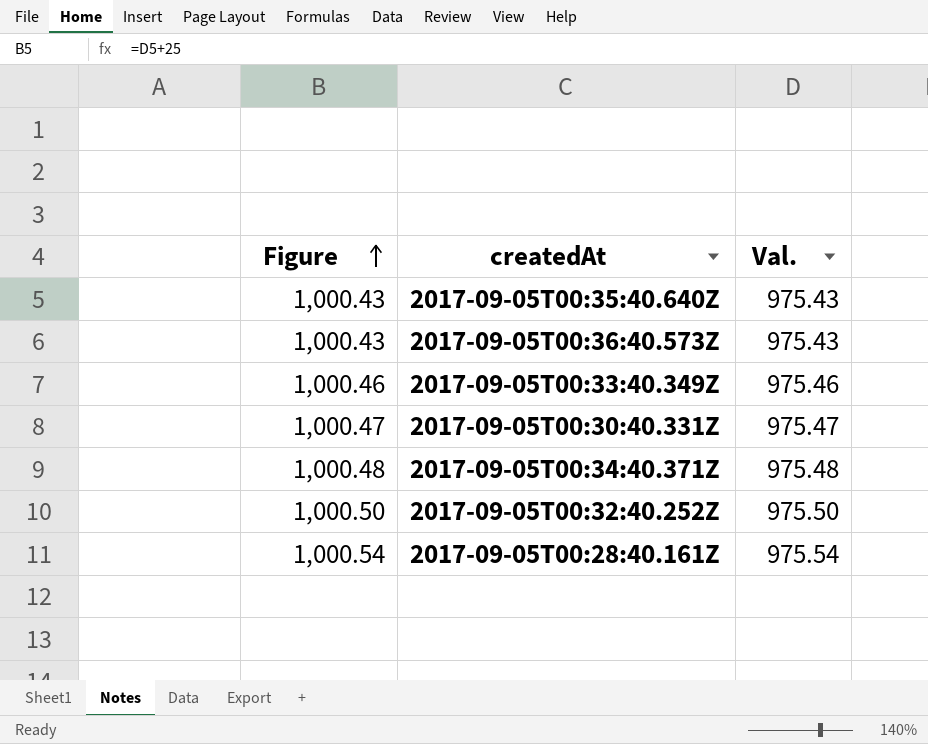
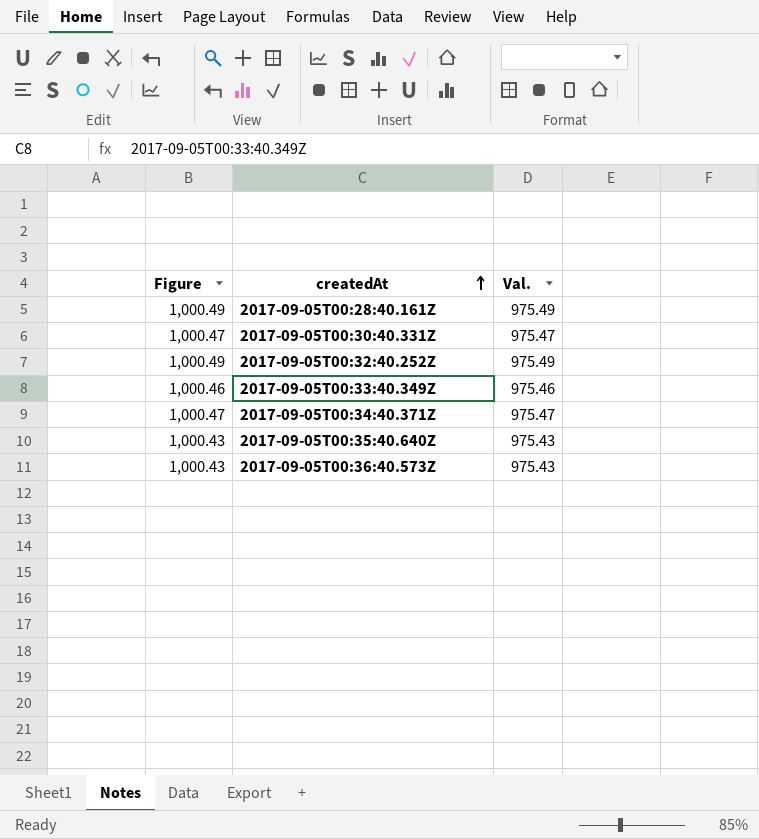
row order: Figure ascending -> createdAt ascending
2017-09-05T00:28:40.161Z | Figure: 1,000.54 -> 1,000.49
2017-09-05T00:28:40.161Z | Val.: 975.54 -> 975.49
2017-09-05T00:32:40.252Z | Figure: 1,000.50 -> 1,000.49
2017-09-05T00:32:40.252Z | Val.: 975.50 -> 975.49
2017-09-05T00:34:40.371Z | Figure: 1,000.48 -> 1,000.47
2017-09-05T00:34:40.371Z | Val.: 975.48 -> 975.47

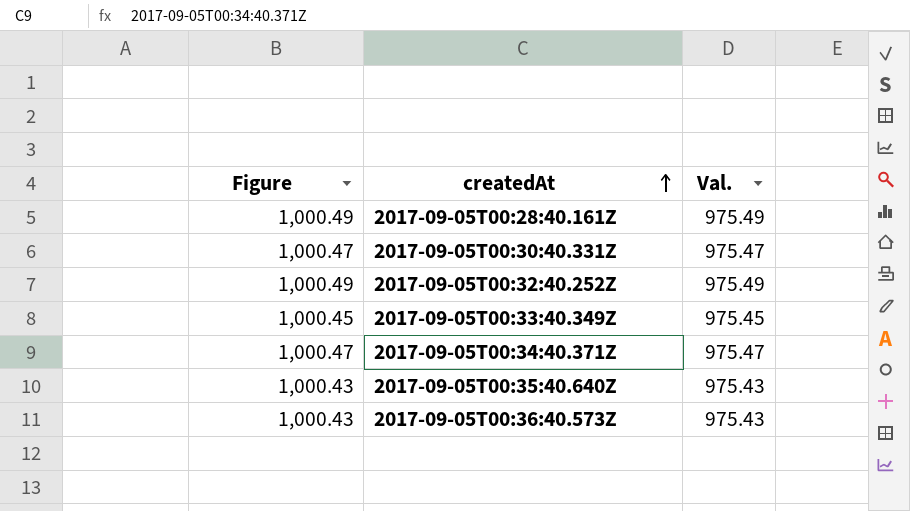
2017-09-05T00:33:40.349Z | Figure: 1,000.46 -> 1,000.45
2017-09-05T00:33:40.349Z | Val.: 975.46 -> 975.45

